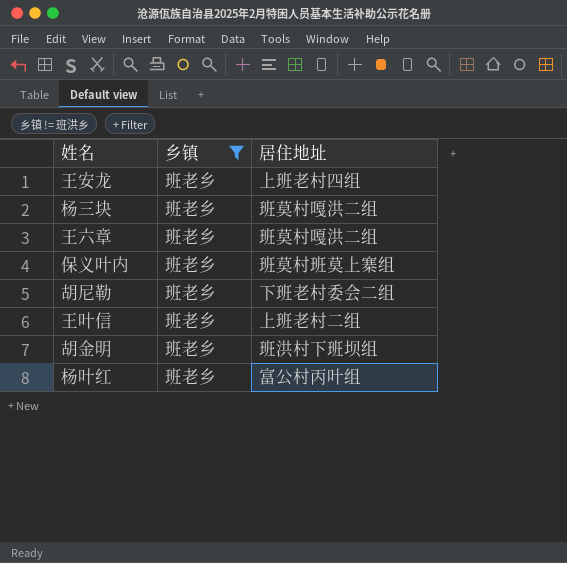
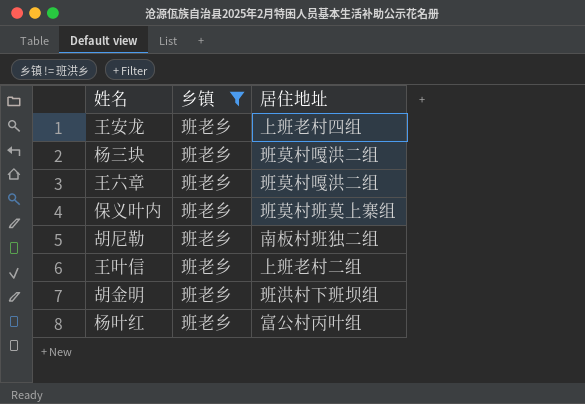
胡尼勒 | 居住地址: 下班老村委会二组 -> 南板村班独二组

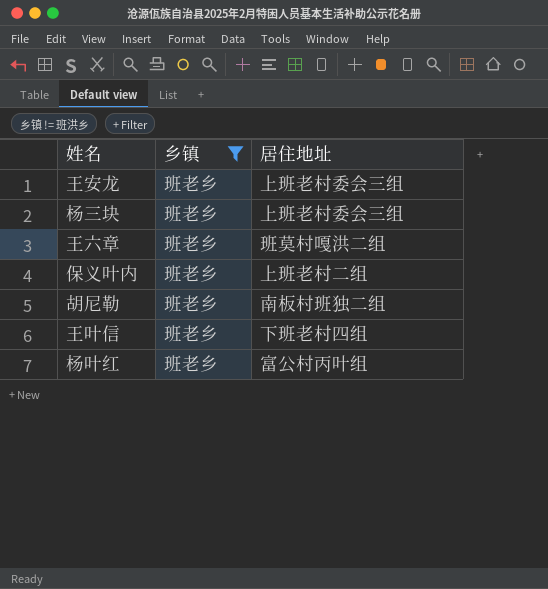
row 胡金明: 班老乡 | 班洪村下班坝组 -> none
王安龙 | 居住地址: 上班老村四组 -> 上班老村委会三组
杨三块 | 居住地址: 班莫村嘎洪二组 -> 上班老村委会三组
保义叶内 | 居住地址: 班莫村班莫上寨组 -> 上班老村二组
王叶信 | 居住地址: 上班老村二组 -> 下班老村四组

